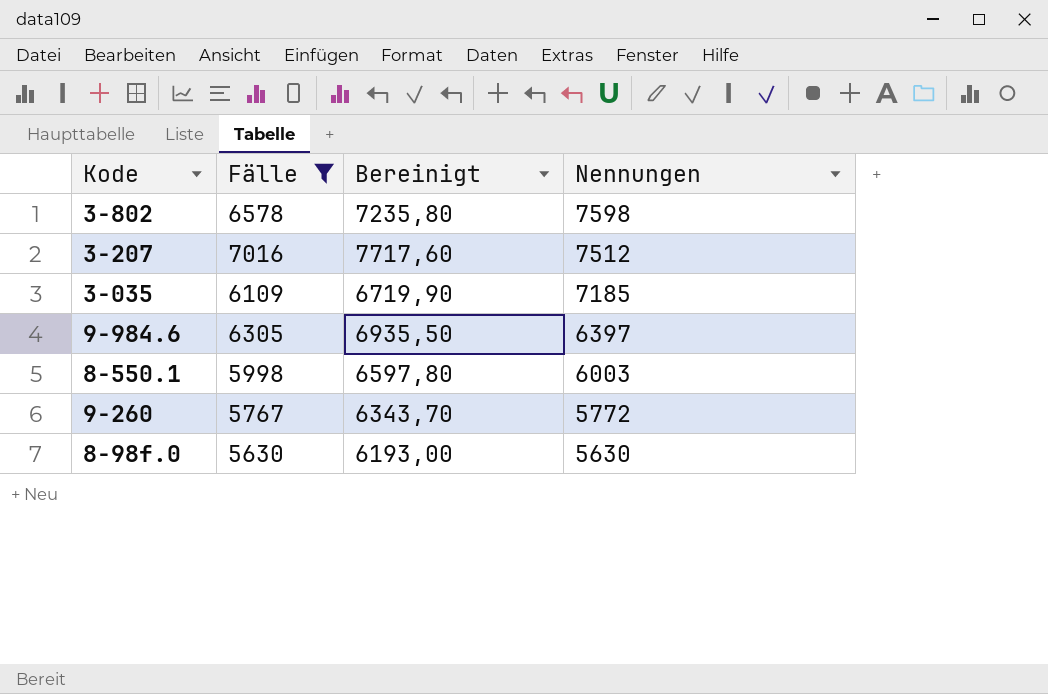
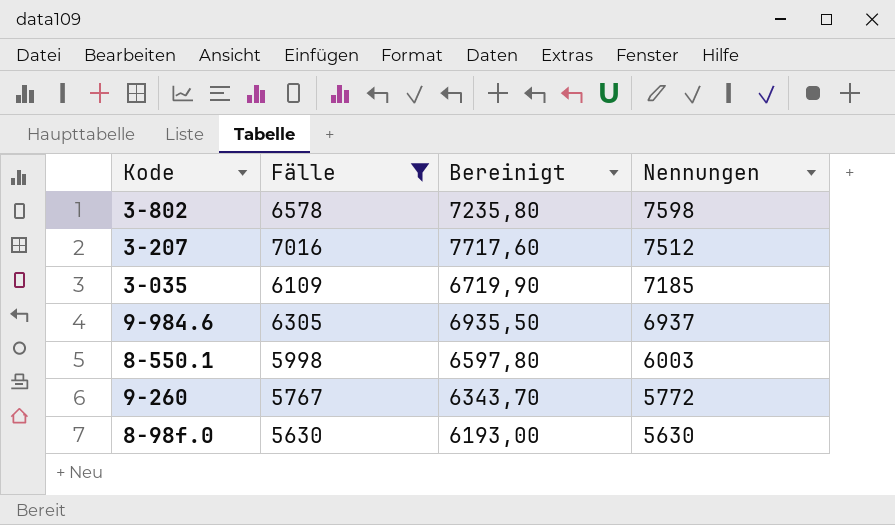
9-984.6 | Nennungen: 6397 -> 6937

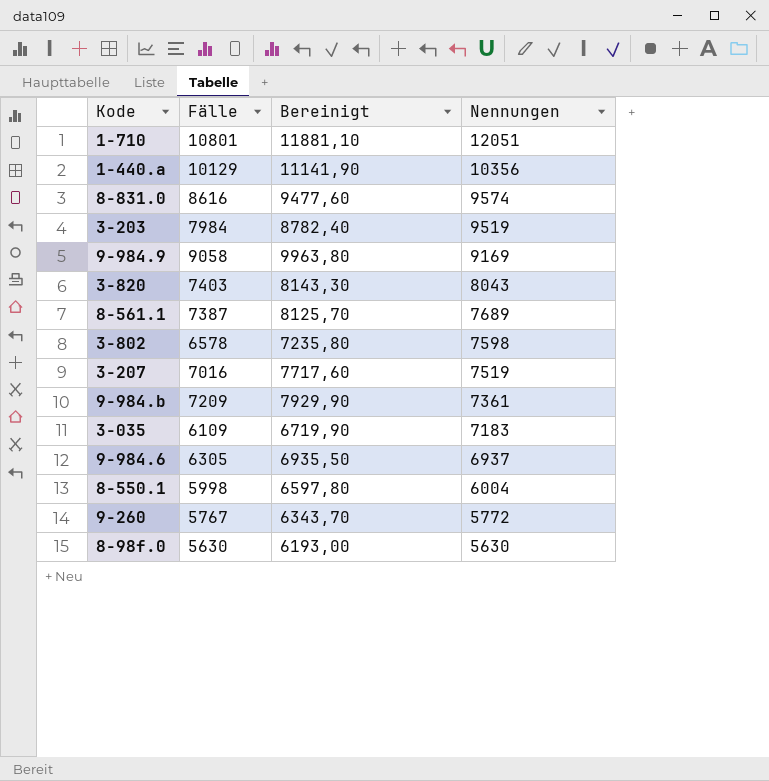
filter: Fälle <= 7016 -> none
3-207 | Nennungen: 7512 -> 7519
3-035 | Nennungen: 7185 -> 7183
8-550.1 | Nennungen: 6003 -> 6004

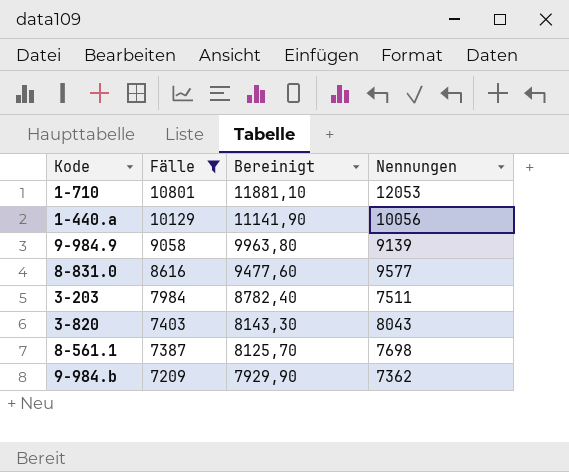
filter: none -> Fälle >= 7209
row order: Nennungen descending -> Fälle descending
1-710 | Nennungen: 12051 -> 12053
1-440.a | Nennungen: 10356 -> 10056
9-984.9 | Nennungen: 9169 -> 9139
8-831.0 | Nennungen: 9574 -> 9577
3-203 | Nennungen: 9519 -> 7511
8-561.1 | Nennungen: 7689 -> 7698
9-984.b | Nennungen: 7361 -> 7362

